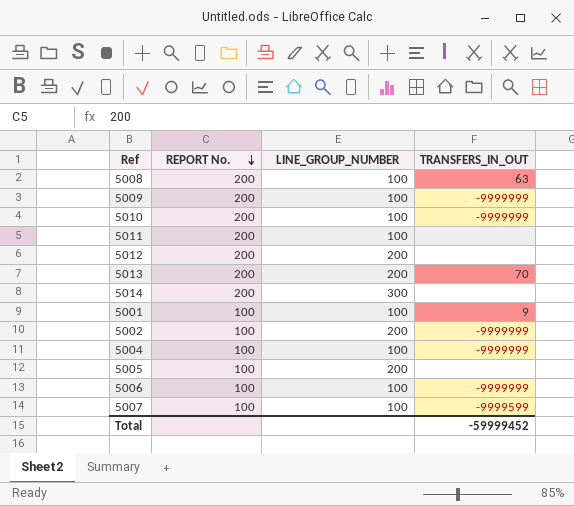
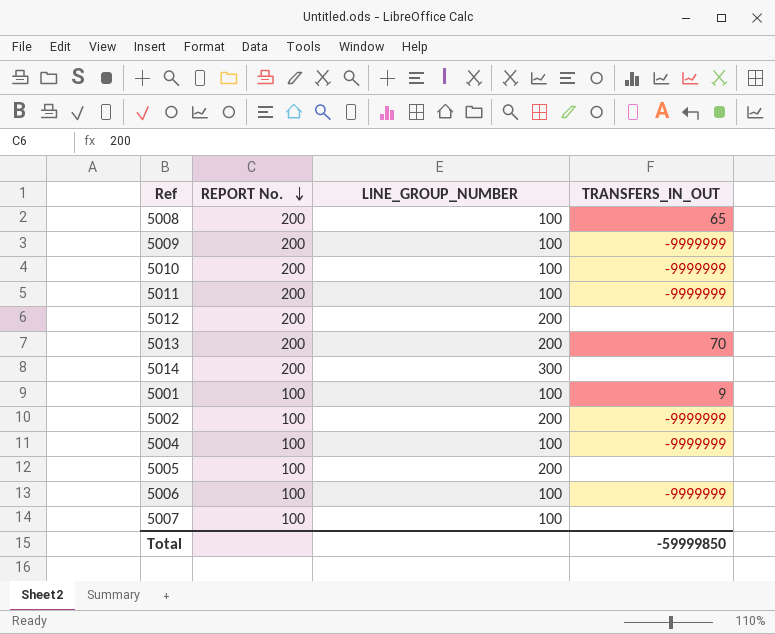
5008 | TRANSFERS_IN_OUT: 63 -> 65
5011 | TRANSFERS_IN_OUT: none -> -9999999
5007 | TRANSFERS_IN_OUT: -9999599 -> none
Total | TRANSFERS_IN_OUT: -59999452 -> -59999850

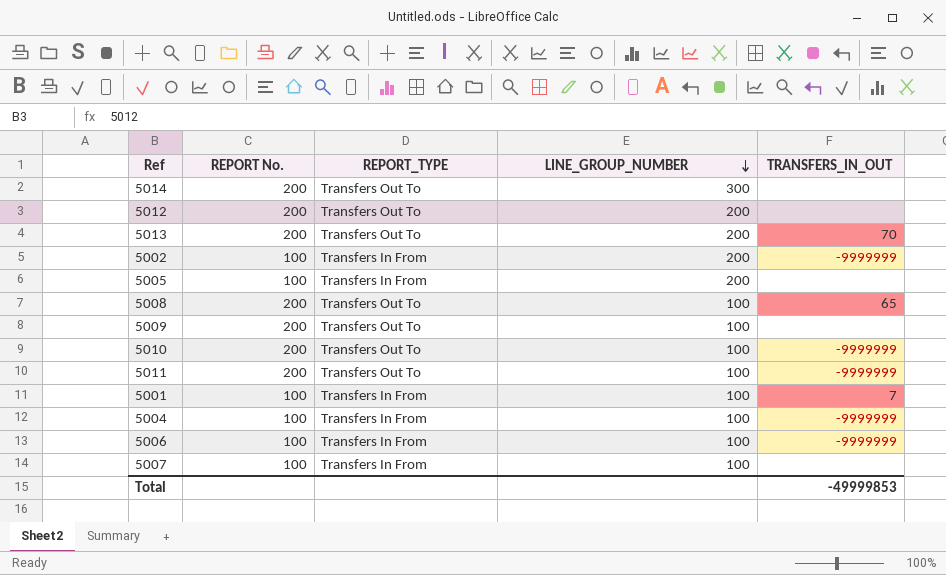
row order: REPORT No. descending -> LINE_GROUP_NUMBER descending
column REPORT_TYPE | position: none -> 3
5009 | TRANSFERS_IN_OUT: -9999999 -> none
5001 | TRANSFERS_IN_OUT: 9 -> 7
Total | TRANSFERS_IN_OUT: -59999850 -> -49999853

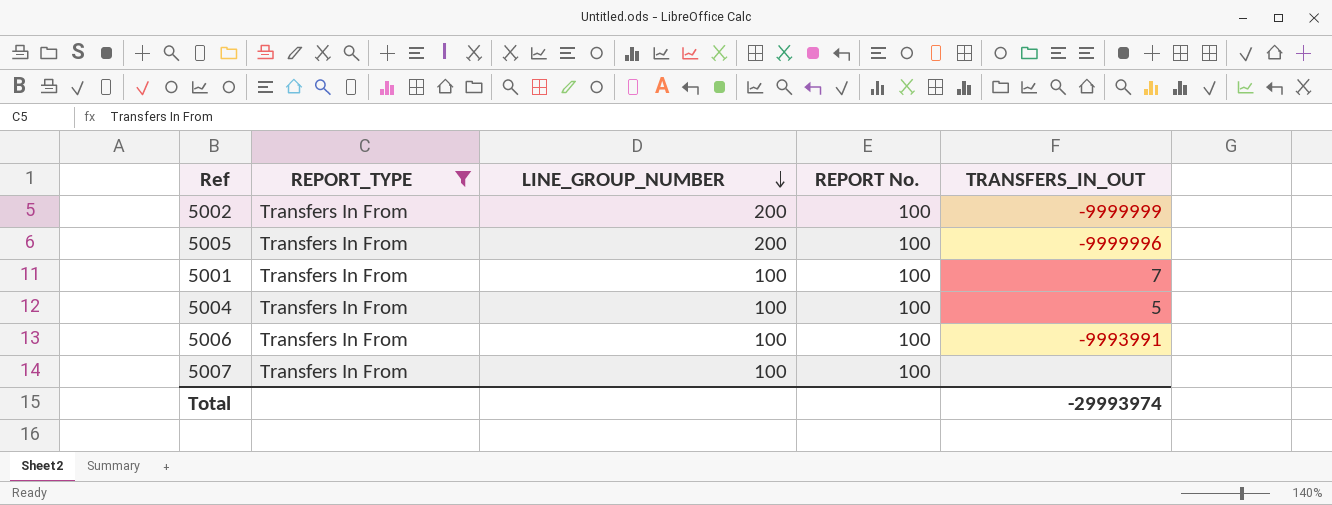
filter: none -> REPORT_TYPE = Transfers In From
column REPORT No. | position: 2 -> 4
5005 | TRANSFERS_IN_OUT: none -> -9999996
5004 | TRANSFERS_IN_OUT: -9999999 -> 5
5006 | TRANSFERS_IN_OUT: -9999999 -> -9993991
Total | TRANSFERS_IN_OUT: -49999853 -> -29993974

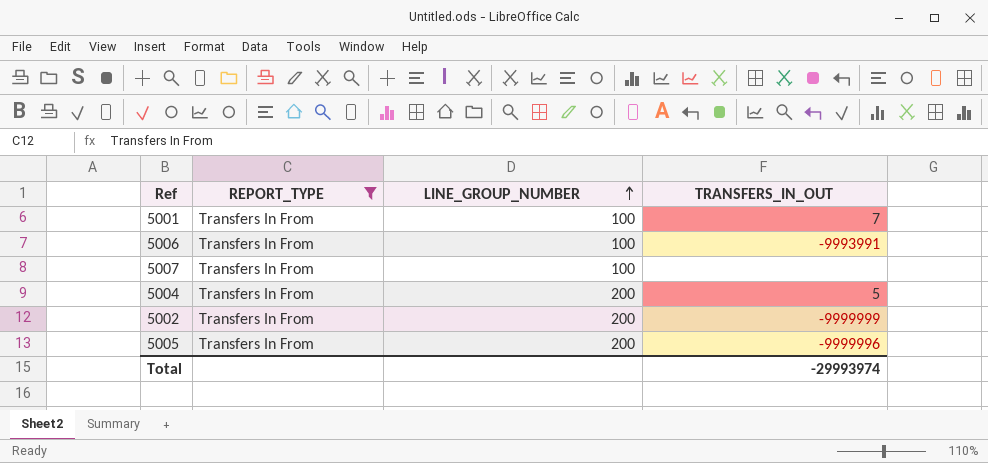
row order: LINE_GROUP_NUMBER descending -> LINE_GROUP_NUMBER ascending
column REPORT No. | position: 4 -> none
5004 | LINE_GROUP_NUMBER: 100 -> 200

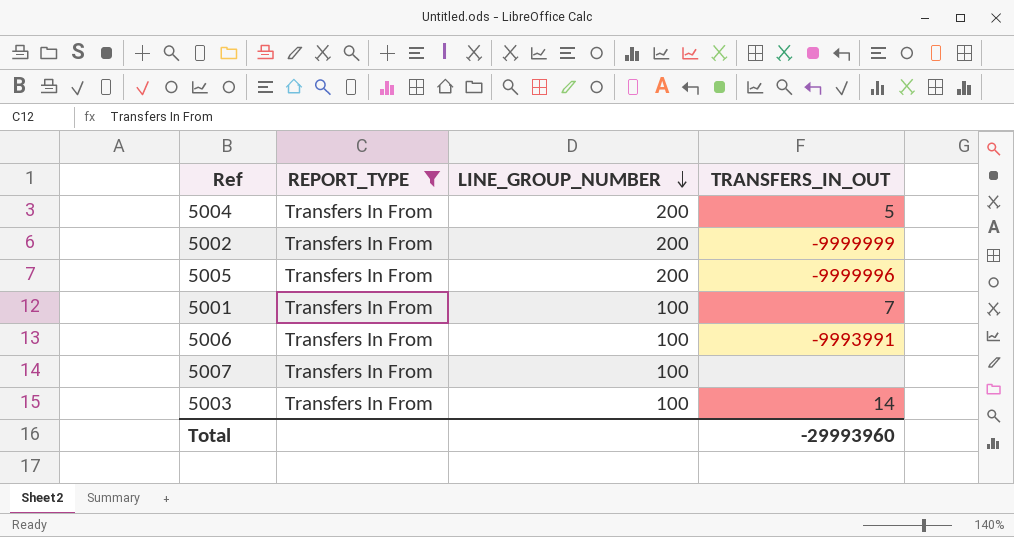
row order: LINE_GROUP_NUMBER ascending -> LINE_GROUP_NUMBER descending
row 5003: none -> Transfers In From | 100 | 14
Total | TRANSFERS_IN_OUT: -29993974 -> -29993960

